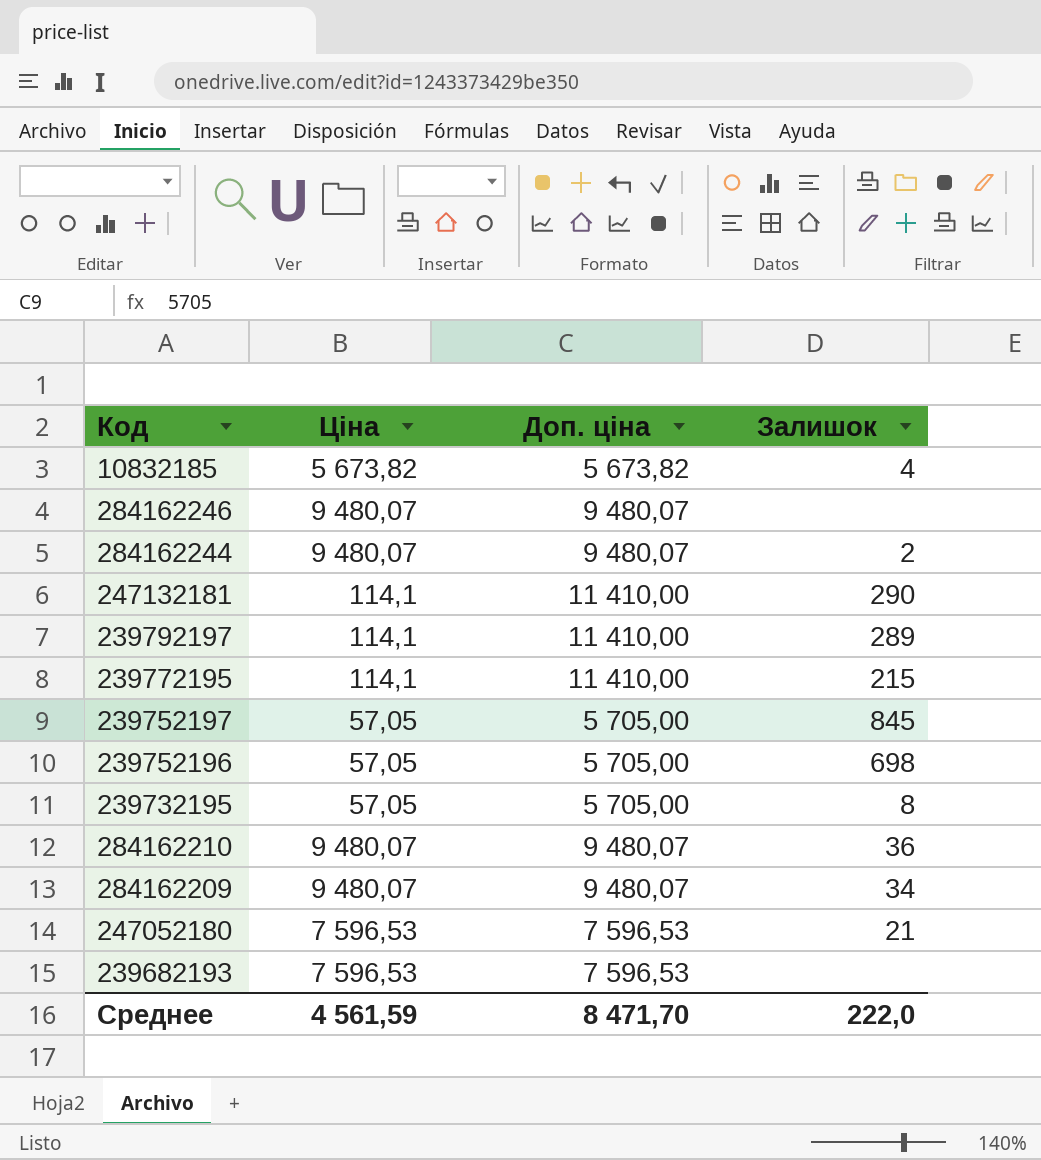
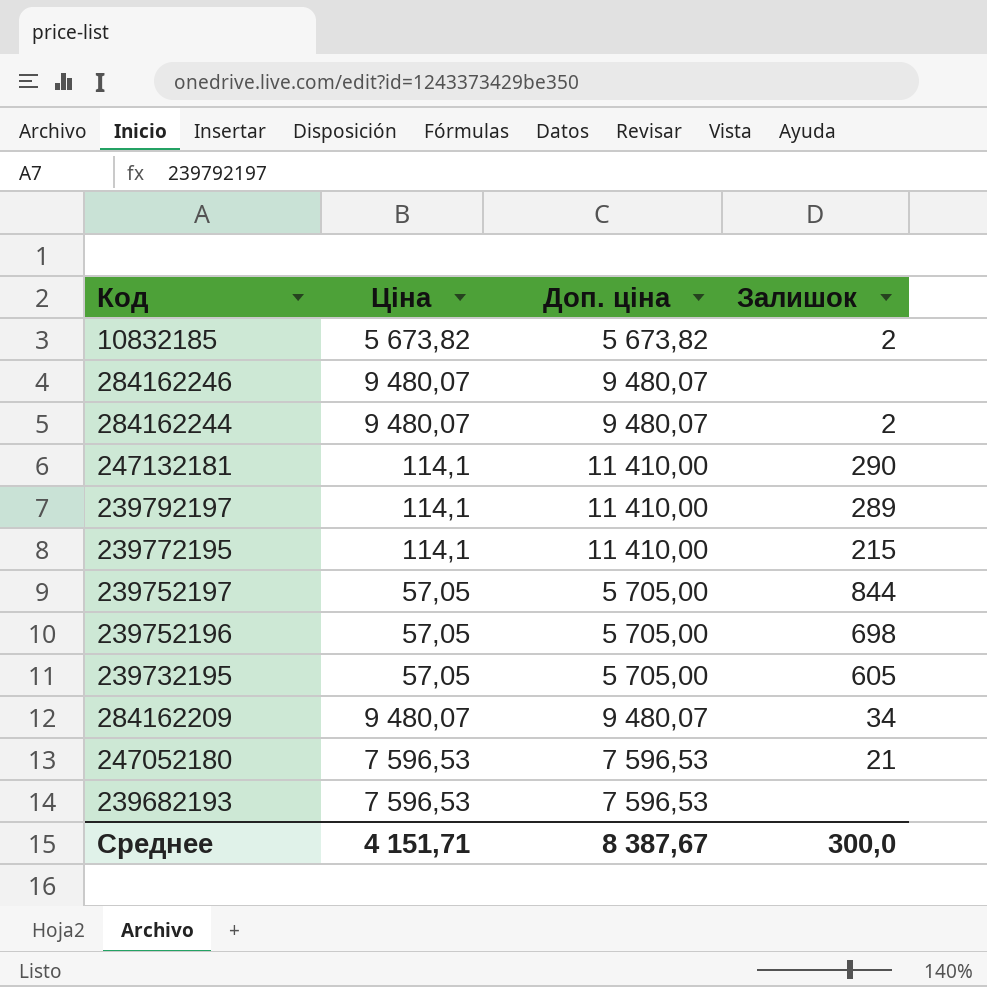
row 284162210: 9 480,07 | 9 480,07 | 36 -> none
10832185 | Залишок: 4 -> 2
239752197 | Залишок: 845 -> 844
239732195 | Залишок: 8 -> 605
Среднее | Ціна: 4 561,59 -> 4 151,71
Среднее | Доп. ціна: 8 471,70 -> 8 387,67
Среднее | Залишок: 222,0 -> 300,0

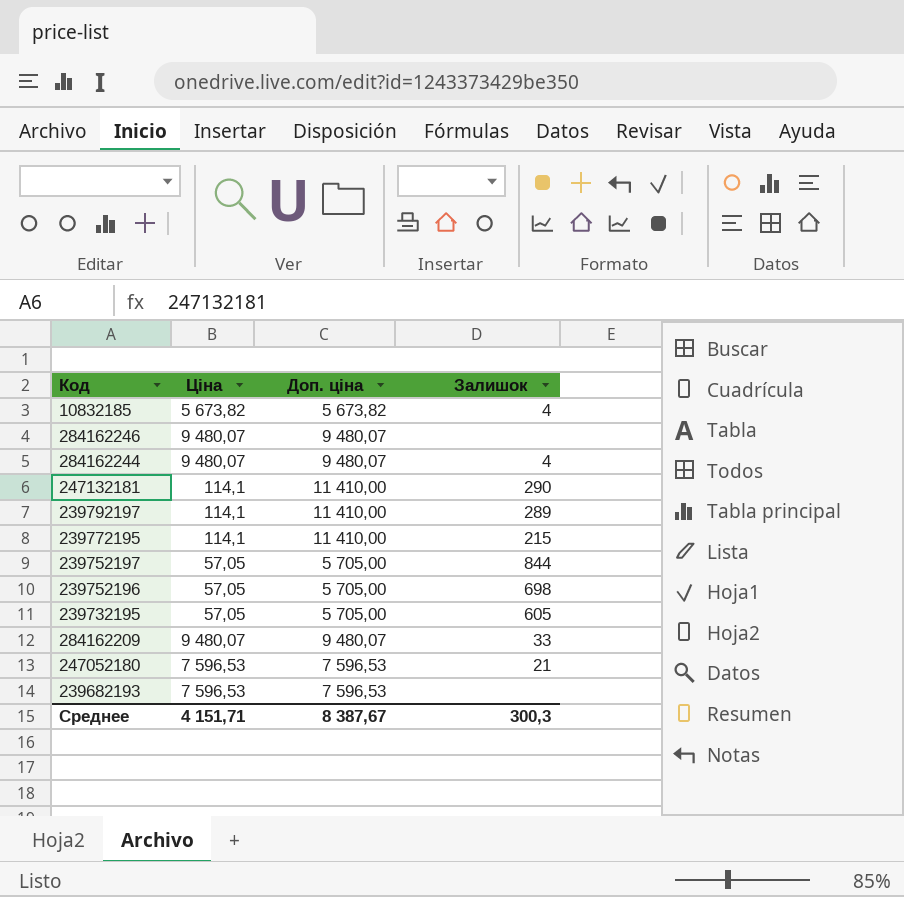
10832185 | Залишок: 2 -> 4
284162244 | Залишок: 2 -> 4
284162209 | Залишок: 34 -> 33
Среднее | Залишок: 300,0 -> 300,3

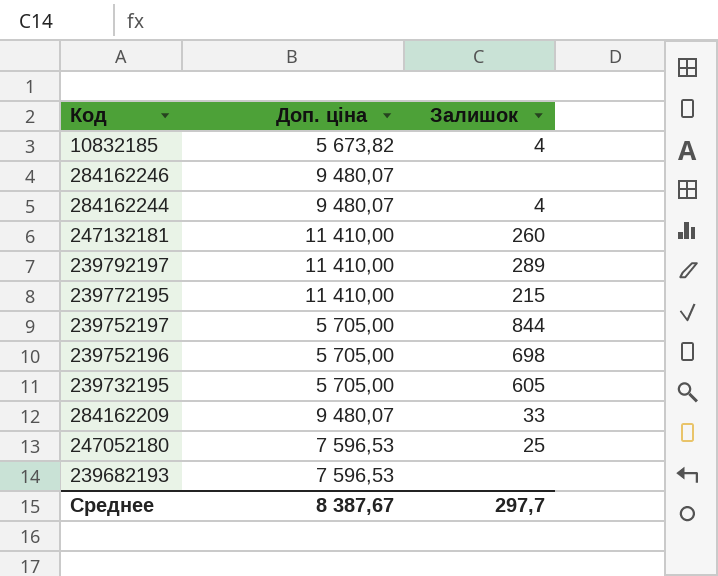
column Ціна | position: 2 -> none
247132181 | Залишок: 290 -> 260
247052180 | Залишок: 21 -> 25
Среднее | Залишок: 300,3 -> 297,7

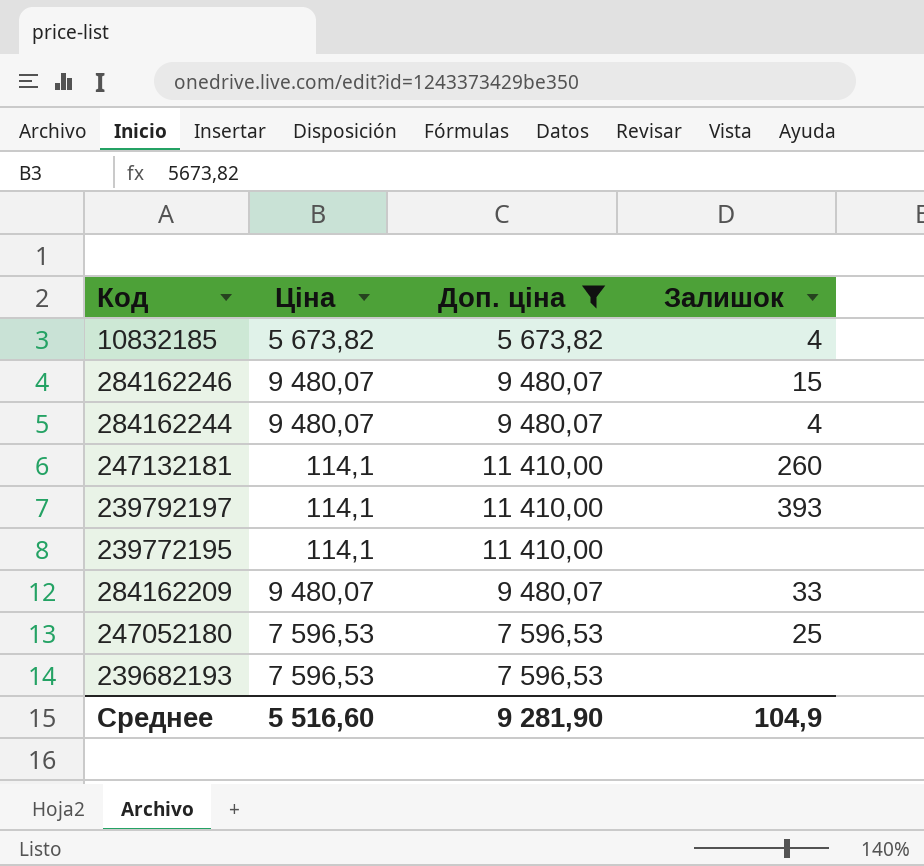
filter: none -> Доп. ціна != 5 705,00
column Ціна | position: none -> 2
284162246 | Залишок: none -> 15
239792197 | Залишок: 289 -> 393
239772195 | Залишок: 215 -> none
Среднее | Доп. ціна: 8 387,67 -> 9 281,90
Среднее | Залишок: 297,7 -> 104,9

